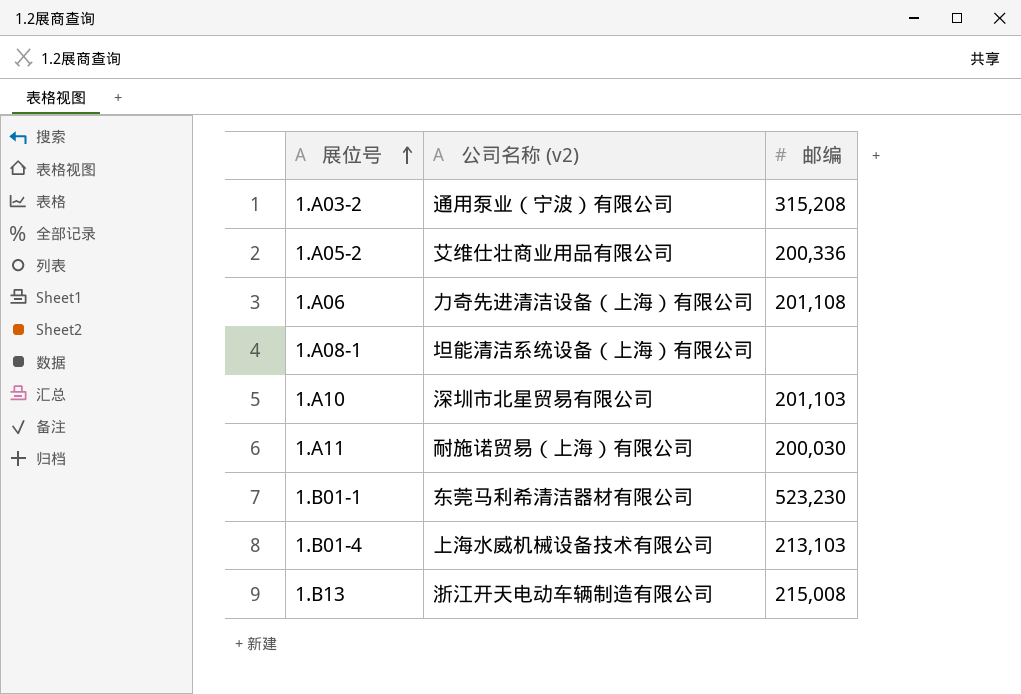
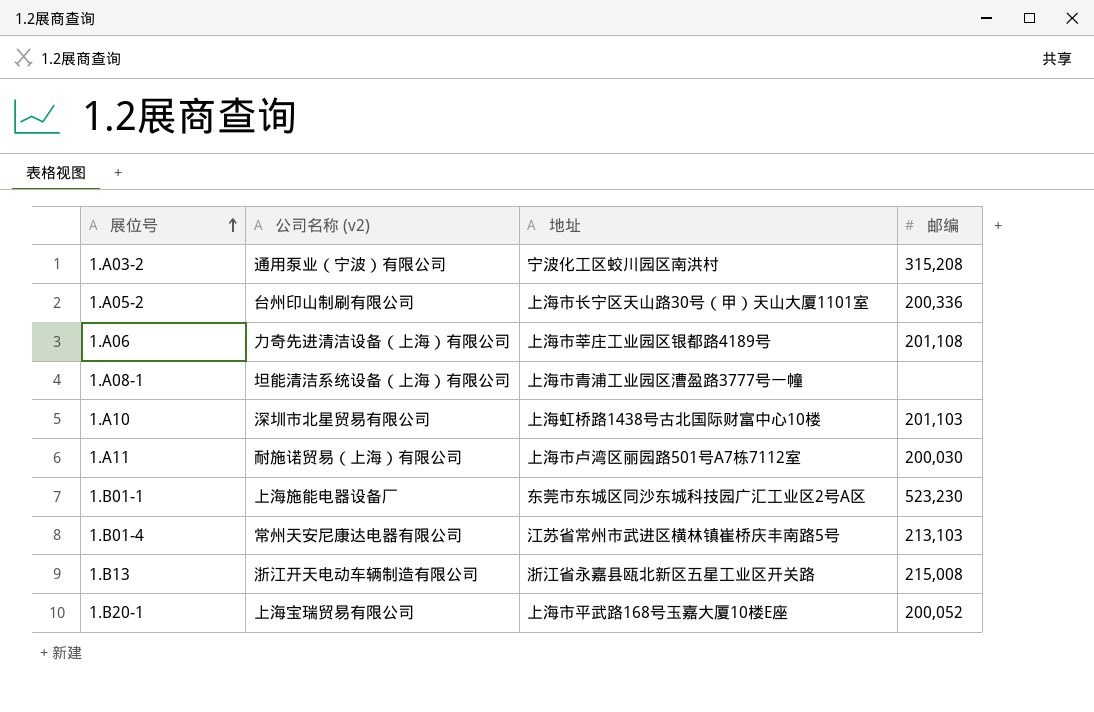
column 地址 | position: none -> 3
1.A05-2 | 公司名称 (v2): 艾维仕壮商业用品有限公司 -> 台州印山制刷有限公司
1.B01-1 | 公司名称 (v2): 东莞马利希清洁器材有限公司 -> 上海施能电器设备厂
1.B01-4 | 公司名称 (v2): 上海水威机械设备技术有限公司 -> 常州天安尼康达电器有限公司
row 1.B20-1: none -> 上海宝瑞贸易有限公司 | 上海市平武路168号玉嘉大厦10楼E座 | 200,052

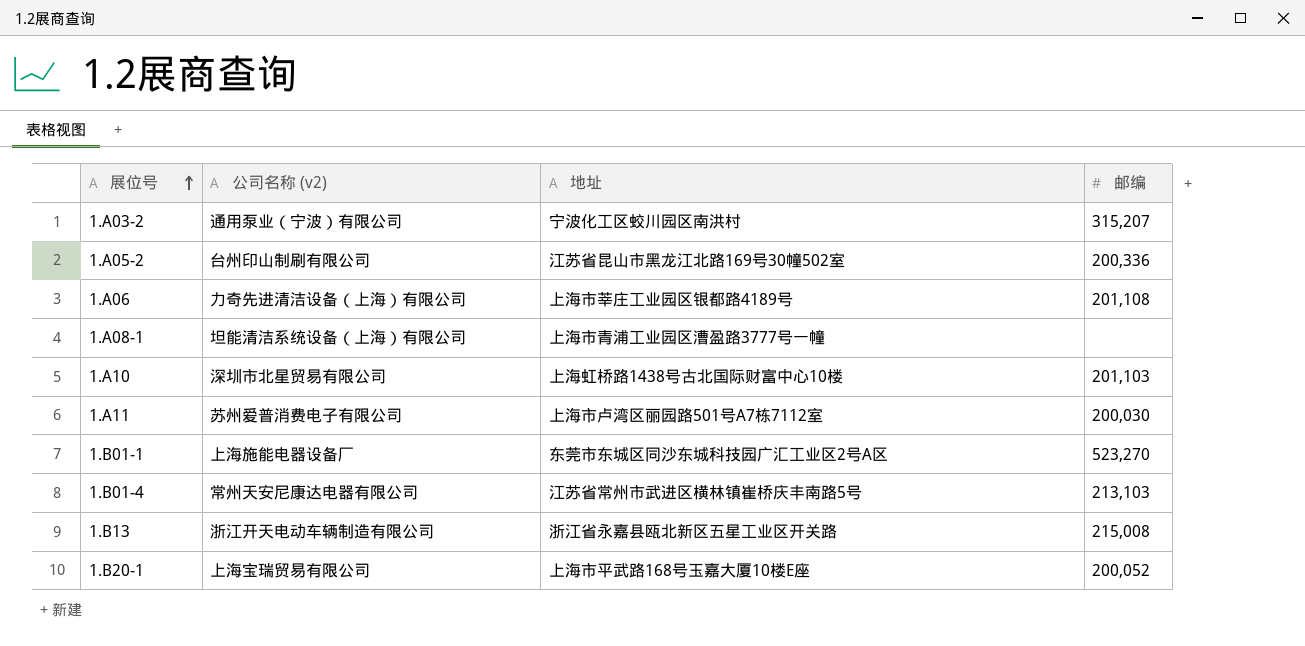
1.A03-2 | 邮编: 315,208 -> 315,207
1.A05-2 | 地址: 上海市长宁区天山路30号（甲）天山大厦1101室 -> 江苏省昆山市黑龙江北路169号30幢502室
1.A11 | 公司名称 (v2): 耐施诺贸易（上海）有限公司 -> 苏州爱普消费电子有限公司
1.B01-1 | 邮编: 523,230 -> 523,270

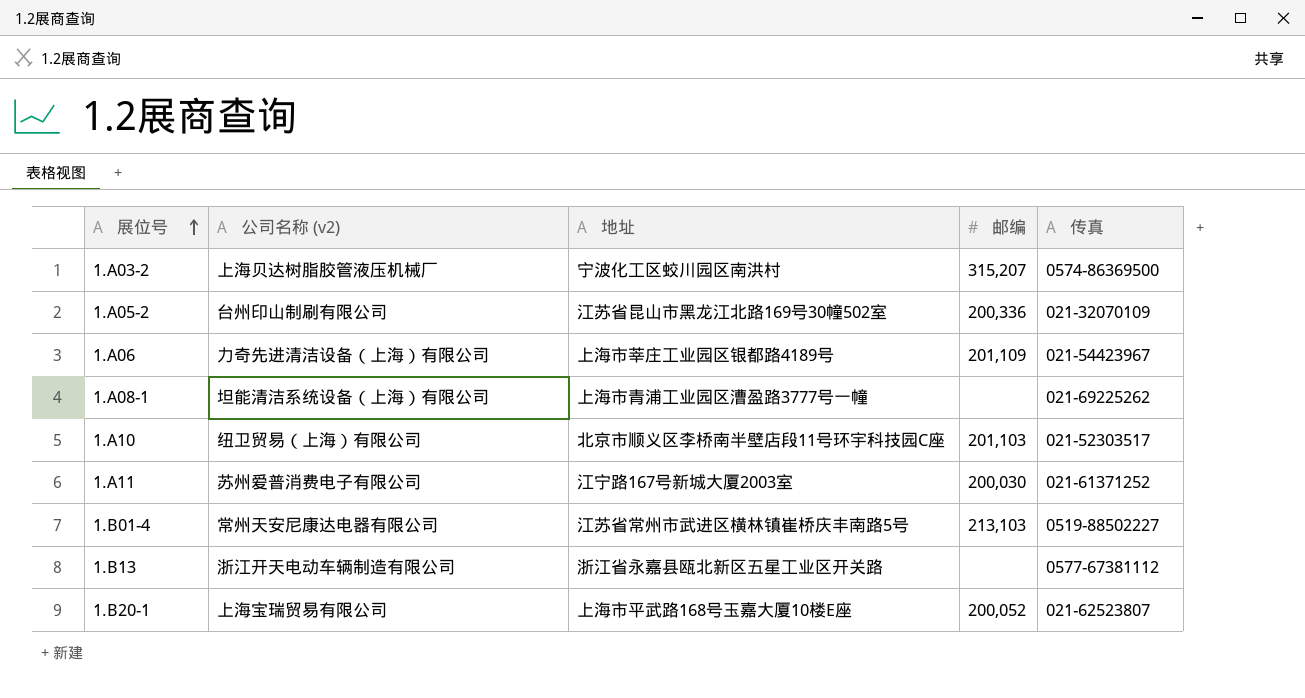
column 传真 | position: none -> 5
row 1.B01-1: 上海施能电器设备厂 | 东莞市东城区同沙东城科技园广汇工业区2号A区 | 523,270 -> none
1.A03-2 | 公司名称 (v2): 通用泵业（宁波）有限公司 -> 上海贝达树脂胶管液压机械厂
1.A06 | 邮编: 201,108 -> 201,109
1.A10 | 公司名称 (v2): 深圳市北星贸易有限公司 -> 纽卫贸易（上海）有限公司
1.A10 | 地址: 上海虹桥路1438号古北国际财富中心10楼 -> 北京市顺义区李桥南半壁店段11号环宇科技园C座
1.A11 | 地址: 上海市卢湾区丽园路501号A7栋7112室 -> 江宁路167号新城大厦2003室
1.B13 | 邮编: 215,008 -> none

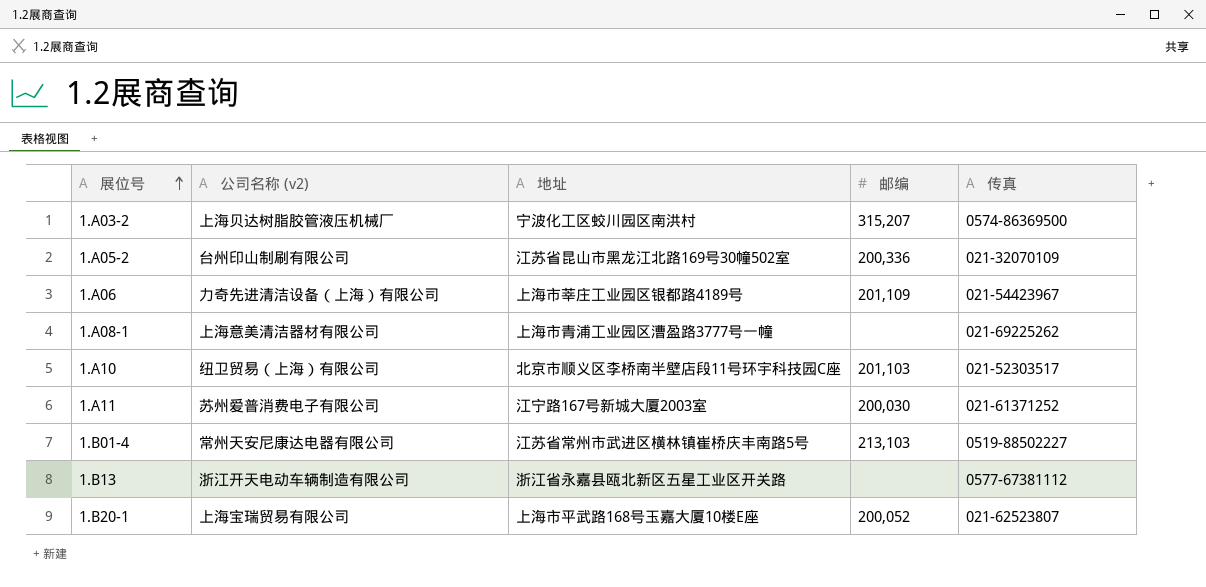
1.A08-1 | 公司名称 (v2): 坦能清洁系统设备（上海）有限公司 -> 上海意美清洁器材有限公司

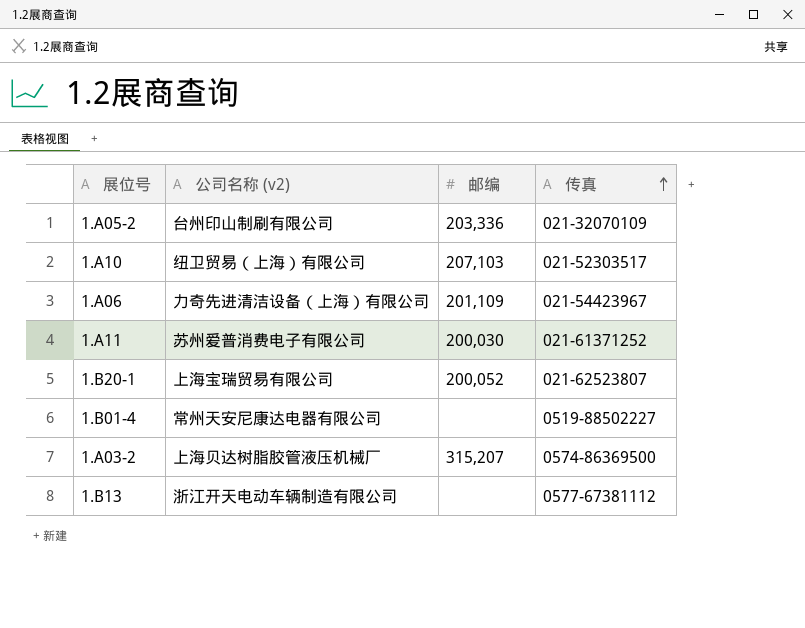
row order: 展位号 ascending -> 传真 ascending
column 地址 | position: 3 -> none
row 1.A08-1: 上海意美清洁器材有限公司 | 上海市青浦工业园区漕盈路3777号一幢 | none | 021-69225262 -> none
1.A05-2 | 邮编: 200,336 -> 203,336
1.A10 | 邮编: 201,103 -> 207,103
1.B01-4 | 邮编: 213,103 -> none

